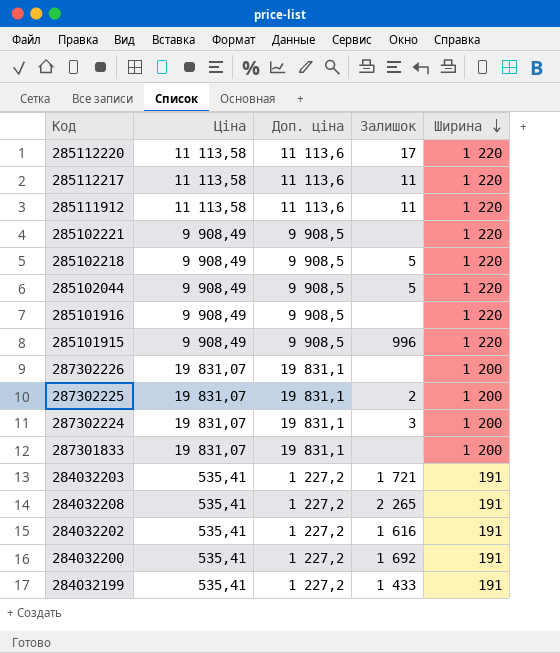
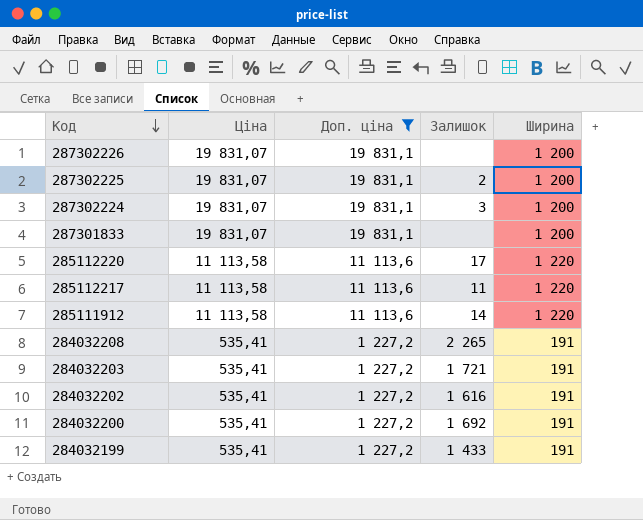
filter: none -> Доп. ціна != 9 908,5
row order: Ширина descending -> Код descending
285111912 | Залишок: 11 -> 14

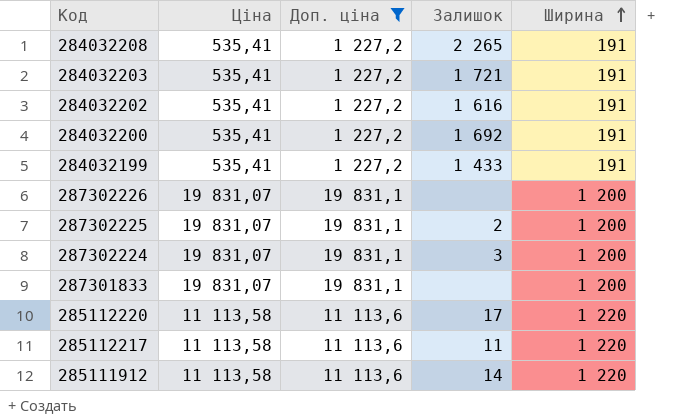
row order: Код descending -> Ширина ascending

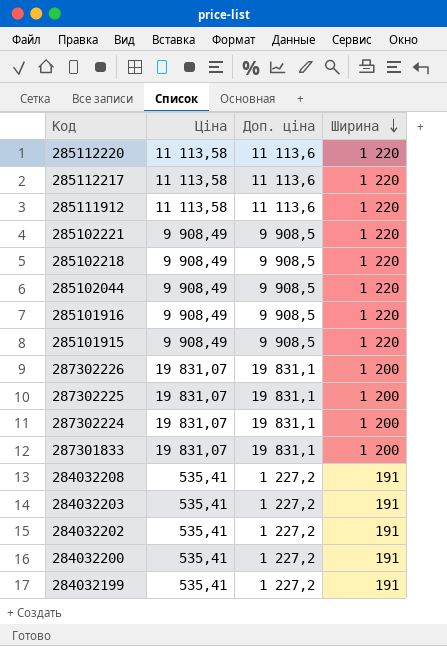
filter: Доп. ціна != 9 908,5 -> none
row order: Ширина ascending -> Ширина descending
column Залишок | position: 4 -> none

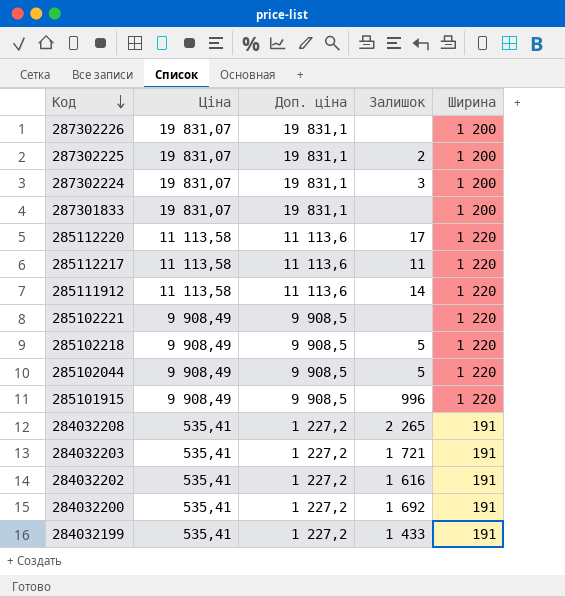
row order: Ширина descending -> Код descending
column Залишок | position: none -> 4
row 285101916: 9 908,49 | 9 908,5 | 1 220 -> none

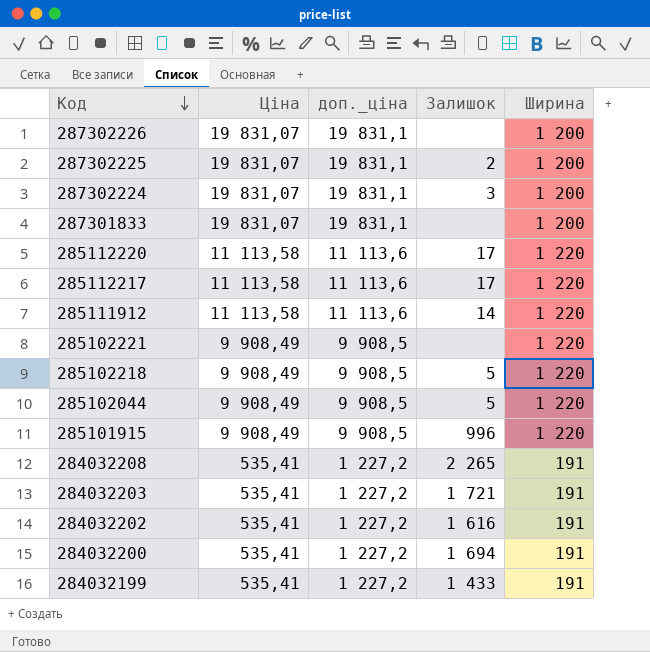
column name: Доп. ціна -> доп._ціна
285112217 | Залишок: 11 -> 17
284032200 | Залишок: 1 692 -> 1 694

